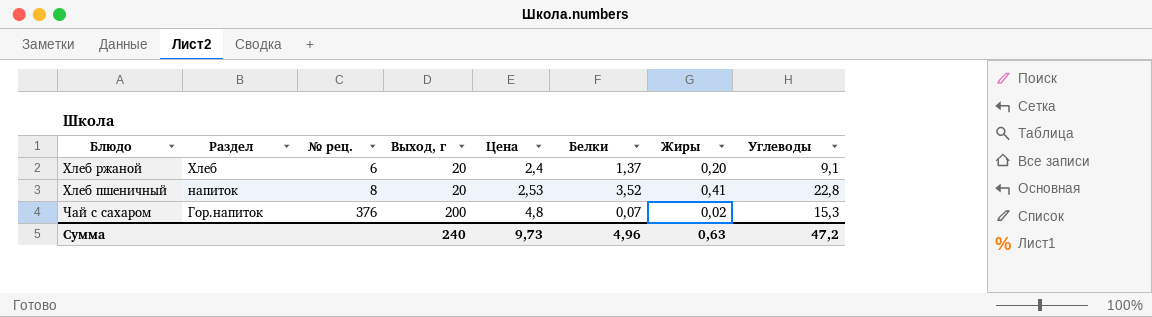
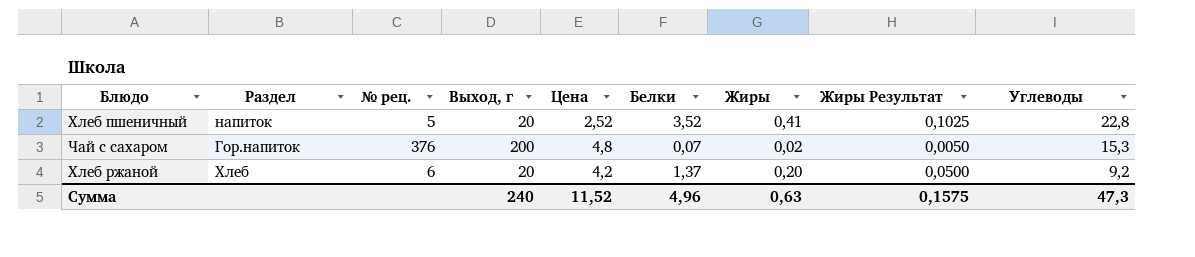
row order: Раздел descending -> Углеводы descending
column Жиры Результат | formula: none -> [Жиры] * 0,25
Хлеб пшеничный | № рец.: 8 -> 5
Хлеб пшеничный | Цена: 2,53 -> 2,52
Хлеб ржаной | Цена: 2,4 -> 4,2
Хлеб ржаной | Углеводы: 9,1 -> 9,2
Сумма | Цена: 9,73 -> 11,52
Сумма | Углеводы: 47,2 -> 47,3

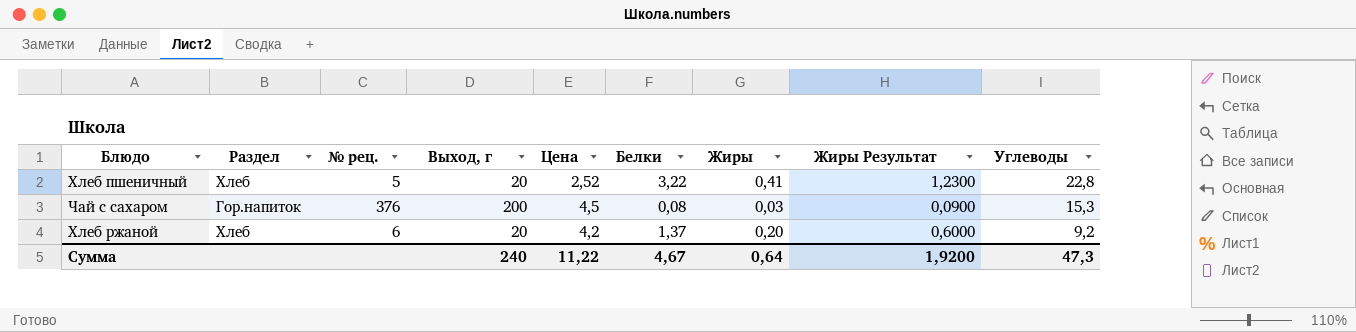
column Жиры Результат | formula: [Жиры] * 0,25 -> [Жиры] * 3
Хлеб пшеничный | Раздел: напиток -> Хлеб
Хлеб пшеничный | Белки: 3,52 -> 3,22
Чай с сахаром | Цена: 4,8 -> 4,5
Чай с сахаром | Белки: 0,07 -> 0,08
Чай с сахаром | Жиры: 0,02 -> 0,03
Сумма | Цена: 11,52 -> 11,22
Сумма | Белки: 4,96 -> 4,67
Сумма | Жиры: 0,63 -> 0,64
Сумма | Жиры Результат: 0,1575 -> 1,9200

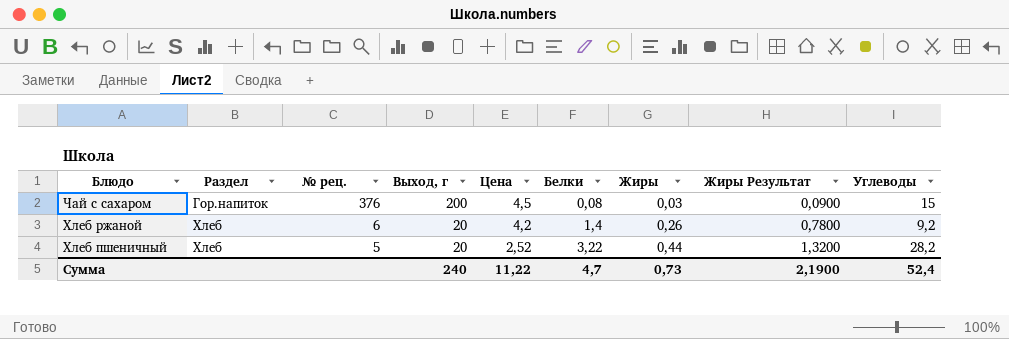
row order: Углеводы descending -> Блюдо descending
Чай с сахаром | Углеводы: 15,3 -> 15
Хлеб ржаной | Белки: 1,37 -> 1,4
Хлеб ржаной | Жиры: 0,20 -> 0,26
Хлеб ржаной | Жиры Результат: 0,6000 -> 0,7800
Хлеб пшеничный | Жиры: 0,41 -> 0,44
Хлеб пшеничный | Жиры Результат: 1,2300 -> 1,3200
Хлеб пшеничный | Углеводы: 22,8 -> 28,2
Сумма | Белки: 4,67 -> 4,7
Сумма | Жиры: 0,64 -> 0,73
Сумма | Жиры Результат: 1,9200 -> 2,1900
Сумма | Углеводы: 47,3 -> 52,4

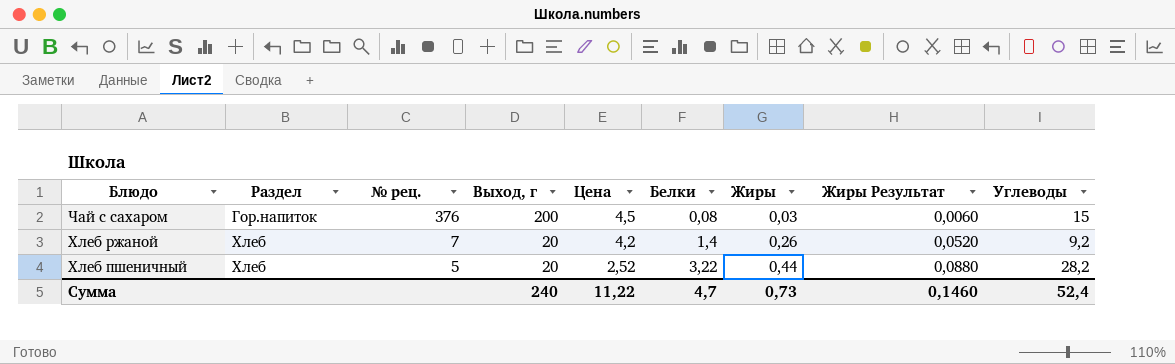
column Жиры Результат | formula: [Жиры] * 3 -> [Жиры] * 0,2
Хлеб ржаной | № рец.: 6 -> 7
Сумма | Жиры Результат: 2,1900 -> 0,1460

